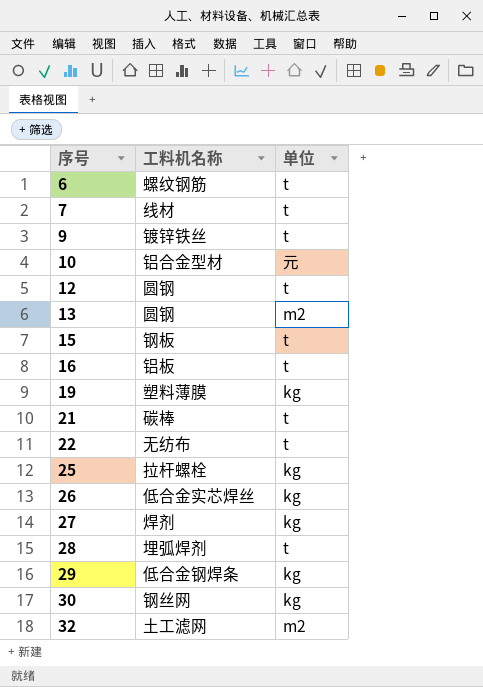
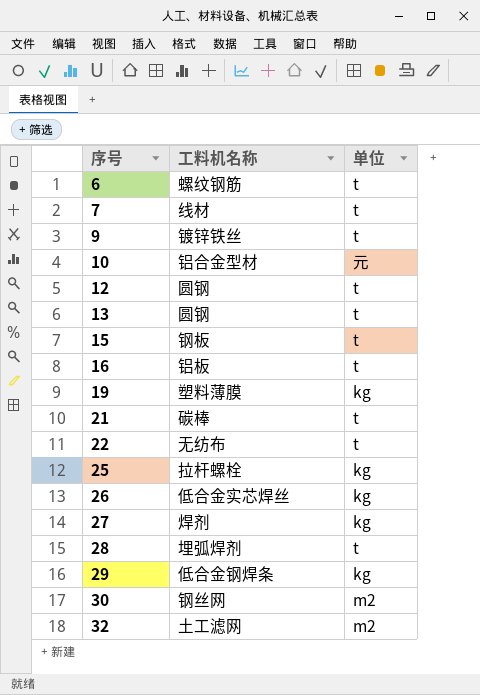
13 | 单位: m2 -> t
30 | 单位: kg -> m2

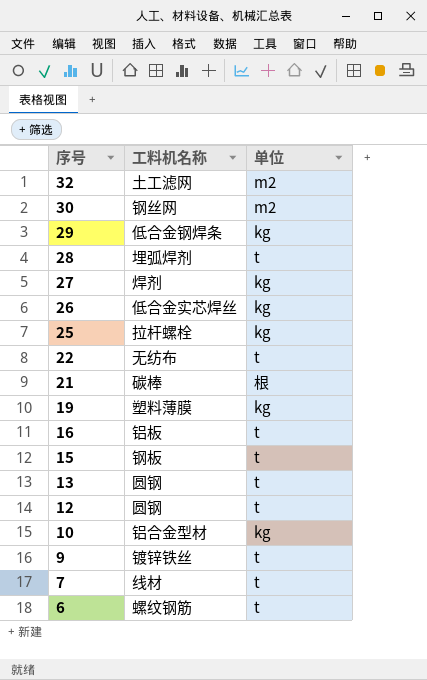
row order: 序号 ascending -> 序号 descending
21 | 单位: t -> 根
10 | 单位: 元 -> kg

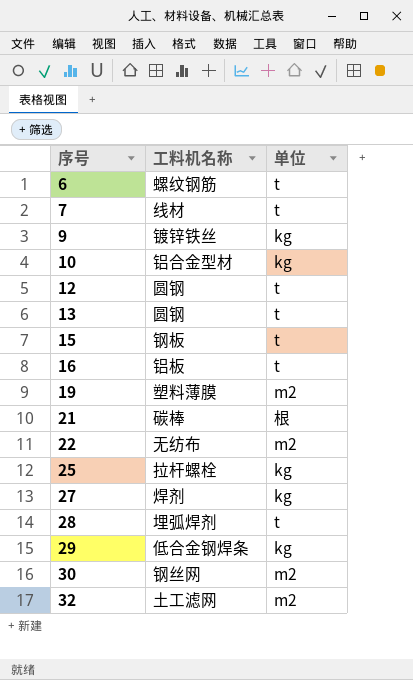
row order: 序号 descending -> 序号 ascending
row 26: 低合金实芯焊丝 | kg -> none
9 | 单位: t -> kg
19 | 单位: kg -> m2
22 | 单位: t -> m2

